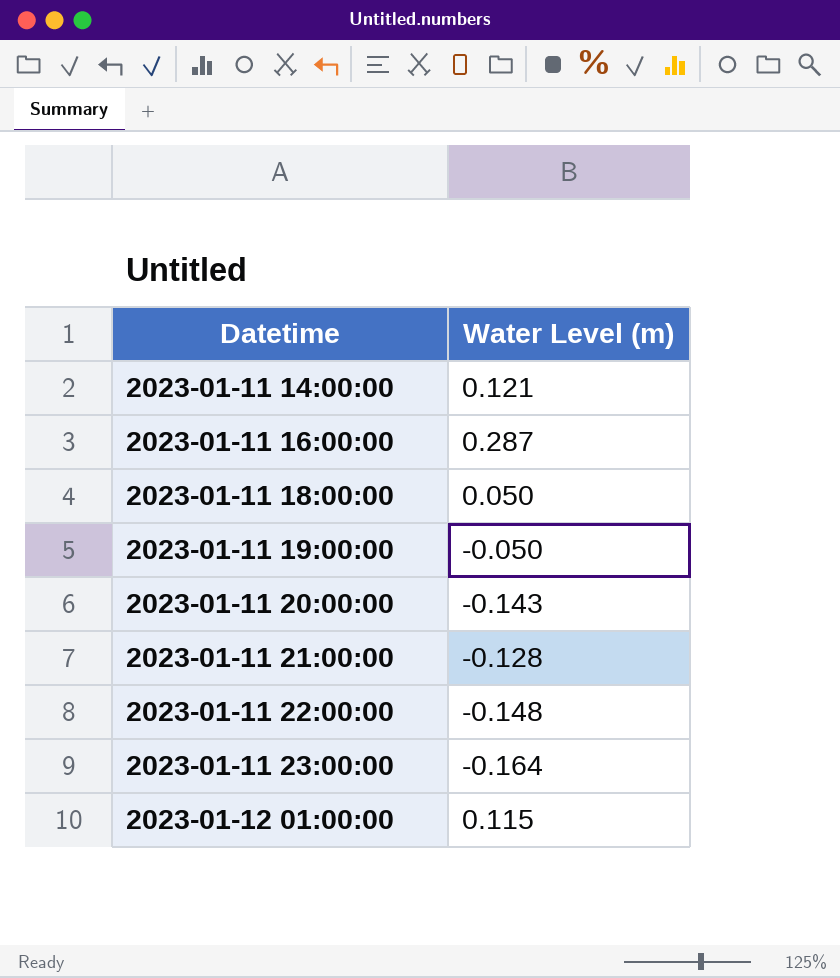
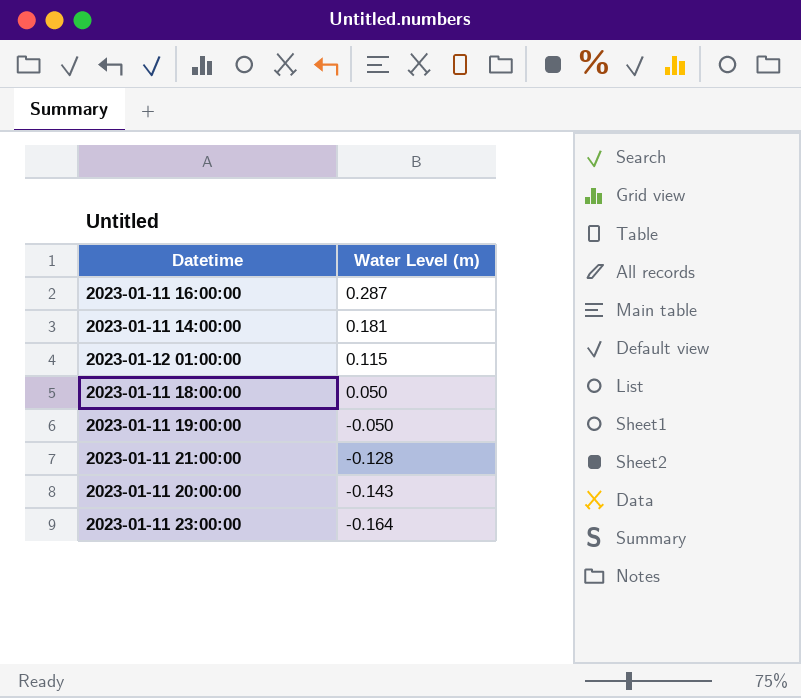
row order: Datetime ascending -> Water Level (m) descending
row 2023-01-11 22:00:00: -0.148 -> none
2023-01-11 14:00:00 | Water Level (m): 0.121 -> 0.181

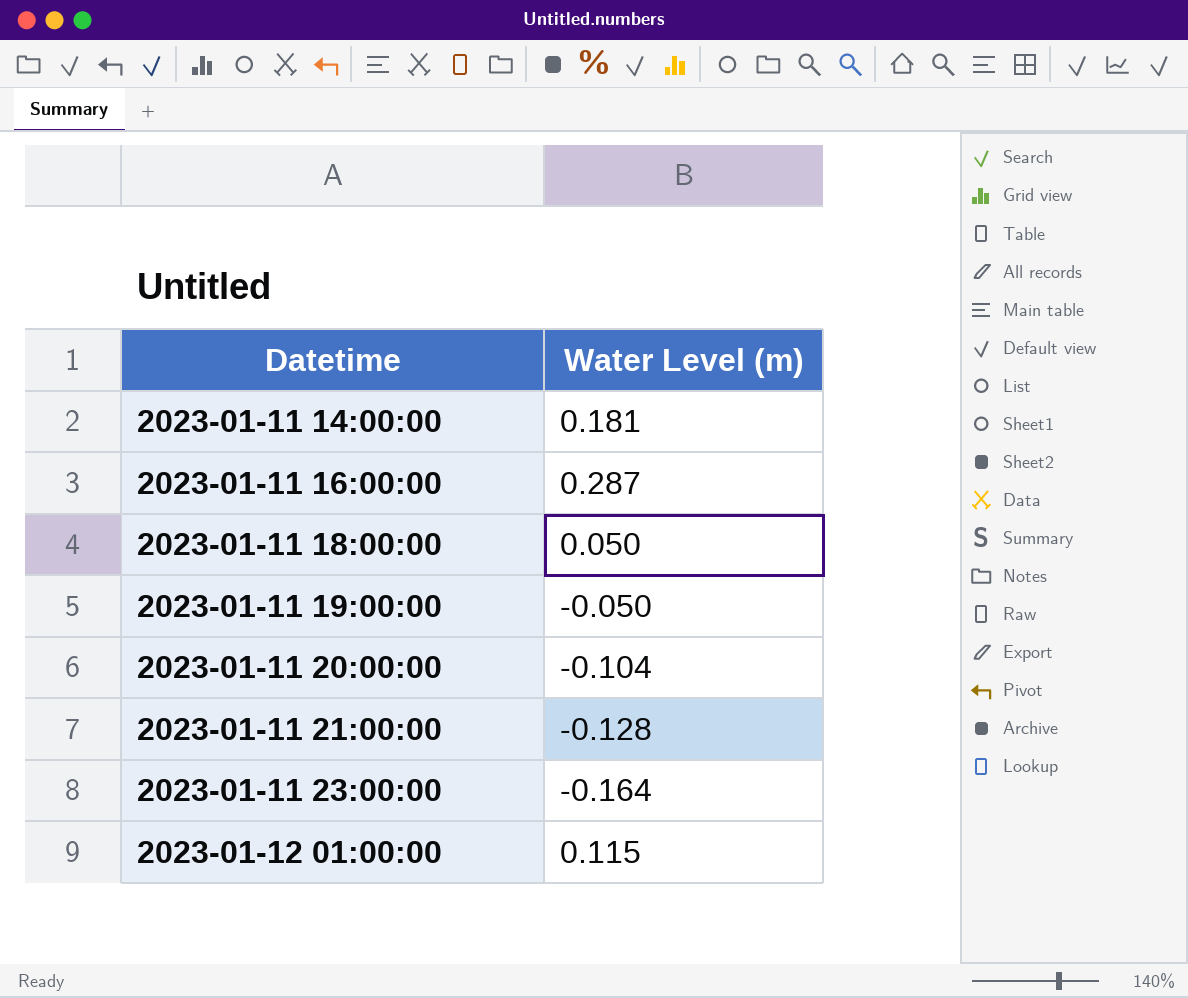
row order: Water Level (m) descending -> Datetime ascending
2023-01-11 20:00:00 | Water Level (m): -0.143 -> -0.104

